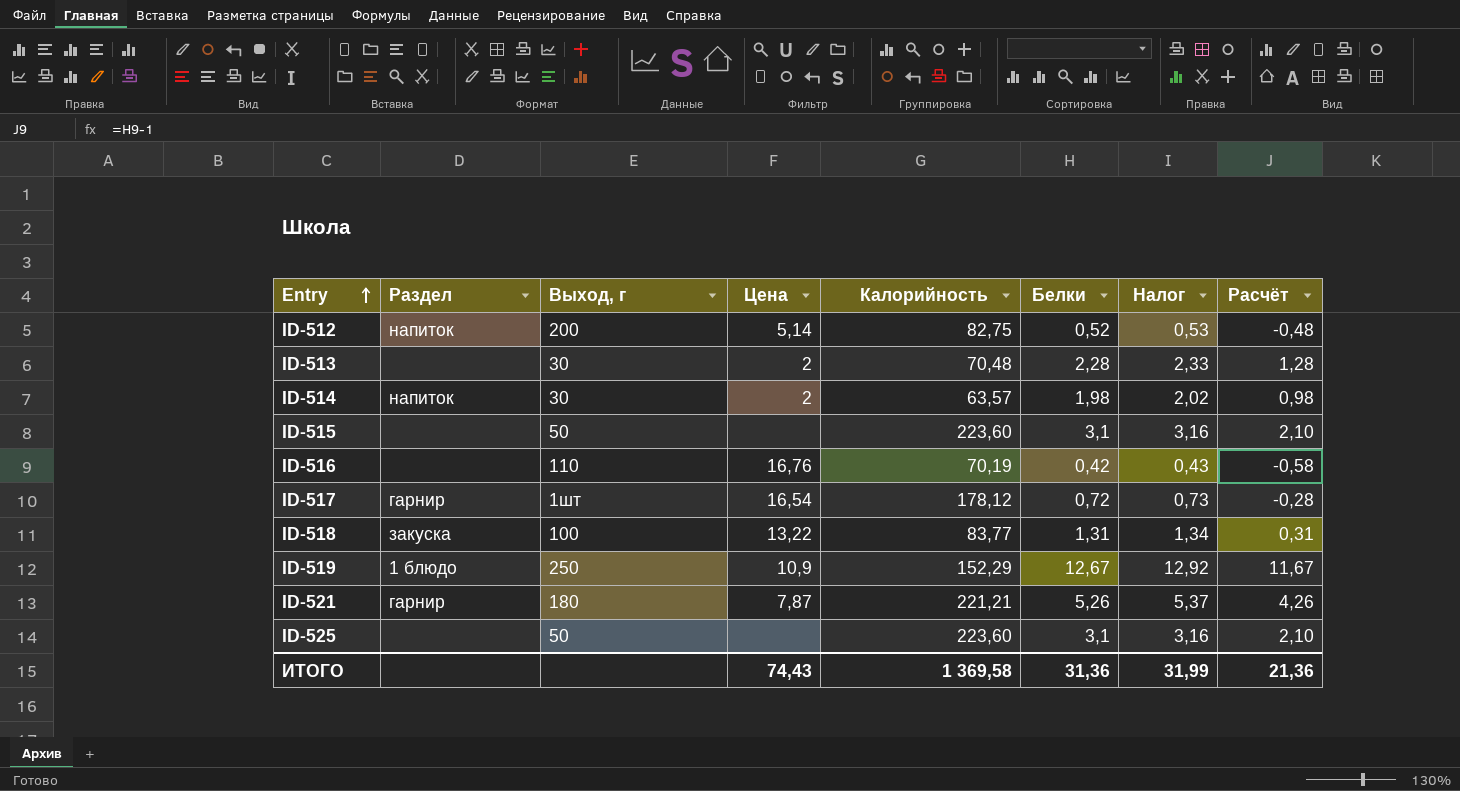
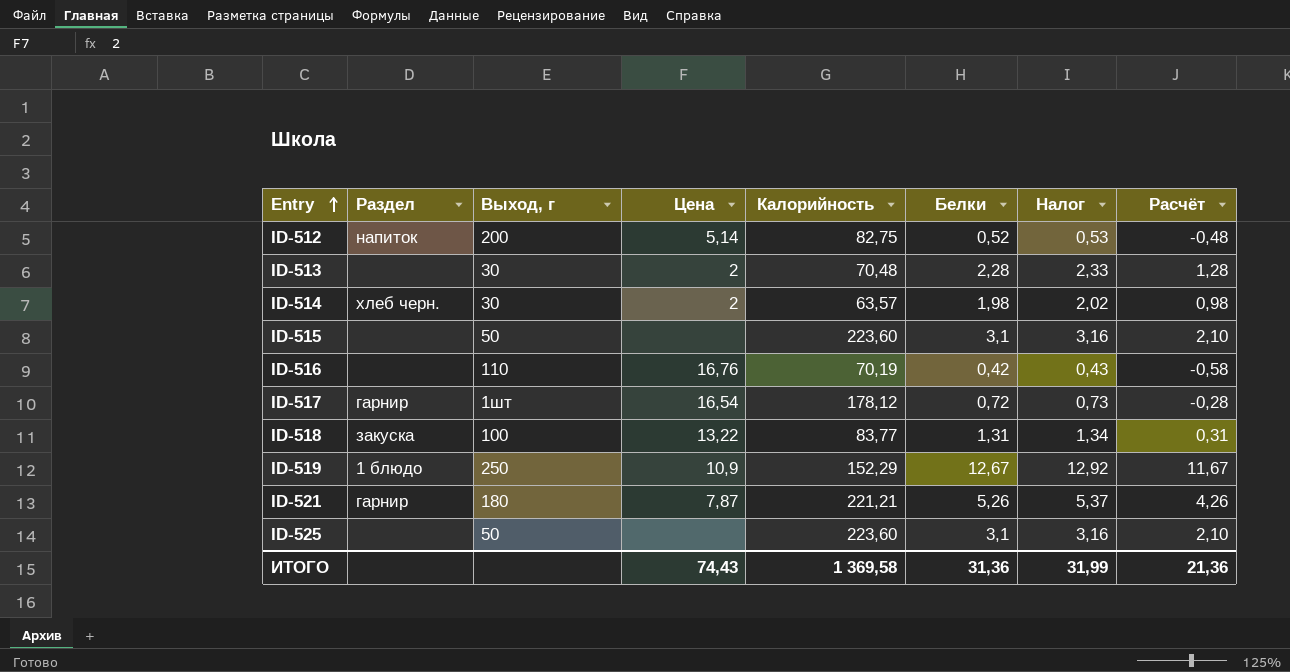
ID-514 | Раздел: напиток -> хлеб черн.

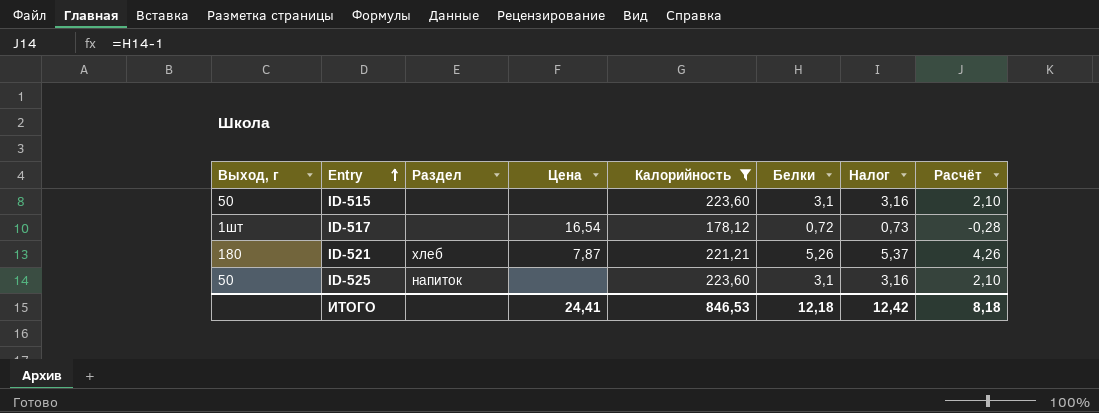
filter: none -> Калорийность >= 178,12
column Выход, г | position: 3 -> 1
ID-517 | Раздел: гарнир -> none
ID-521 | Раздел: гарнир -> хлеб
ID-525 | Раздел: none -> напиток
ИТОГО | Цена: 74,43 -> 24,41
ИТОГО | Калорийность: 1 369,58 -> 846,53
ИТОГО | Белки: 31,36 -> 12,18
ИТОГО | Налог: 31,99 -> 12,42
ИТОГО | Расчёт: 21,36 -> 8,18

